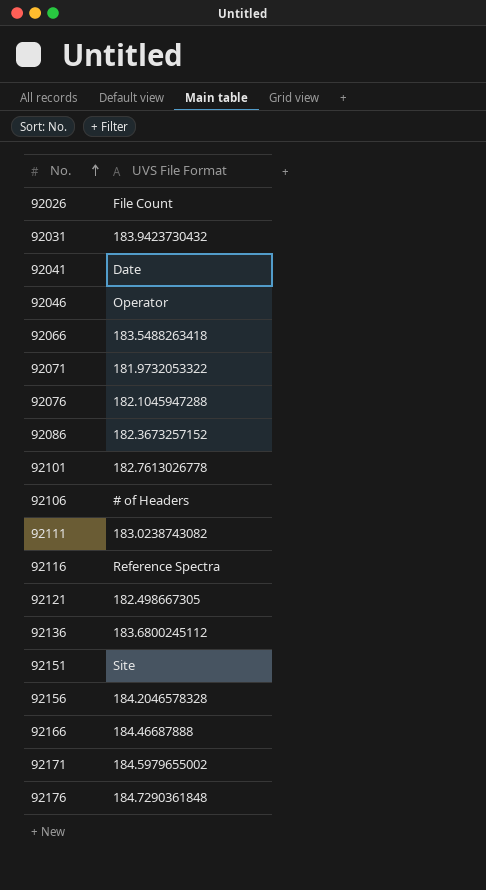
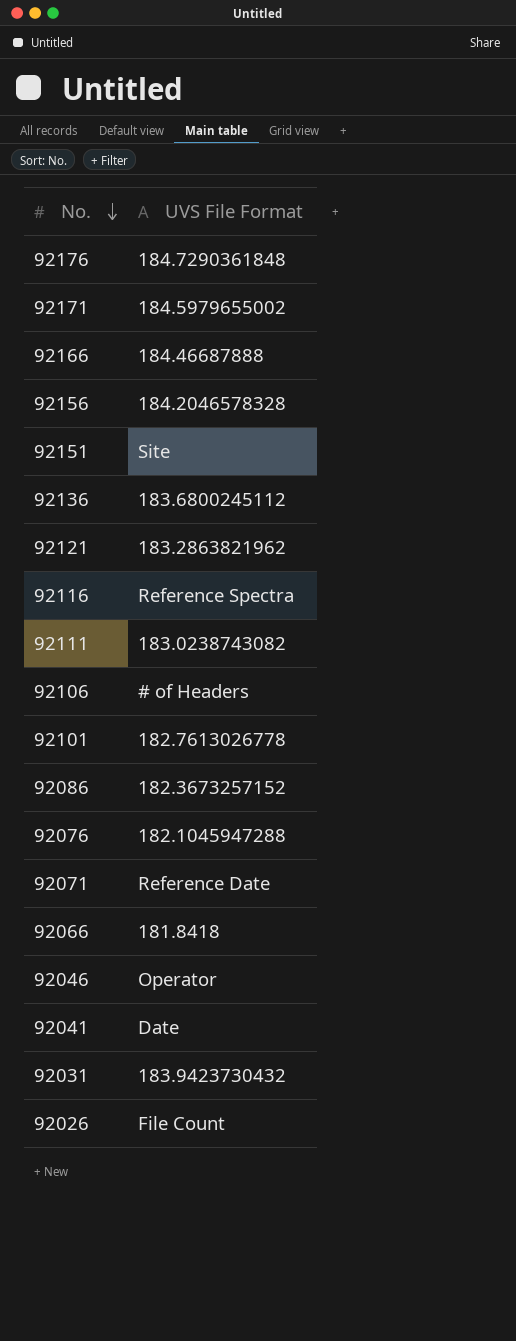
row order: No. ascending -> No. descending
92121 | UVS File Format: 182.498667305 -> 183.2863821962
92071 | UVS File Format: 181.9732053322 -> Reference Date
92066 | UVS File Format: 183.5488263418 -> 181.8418

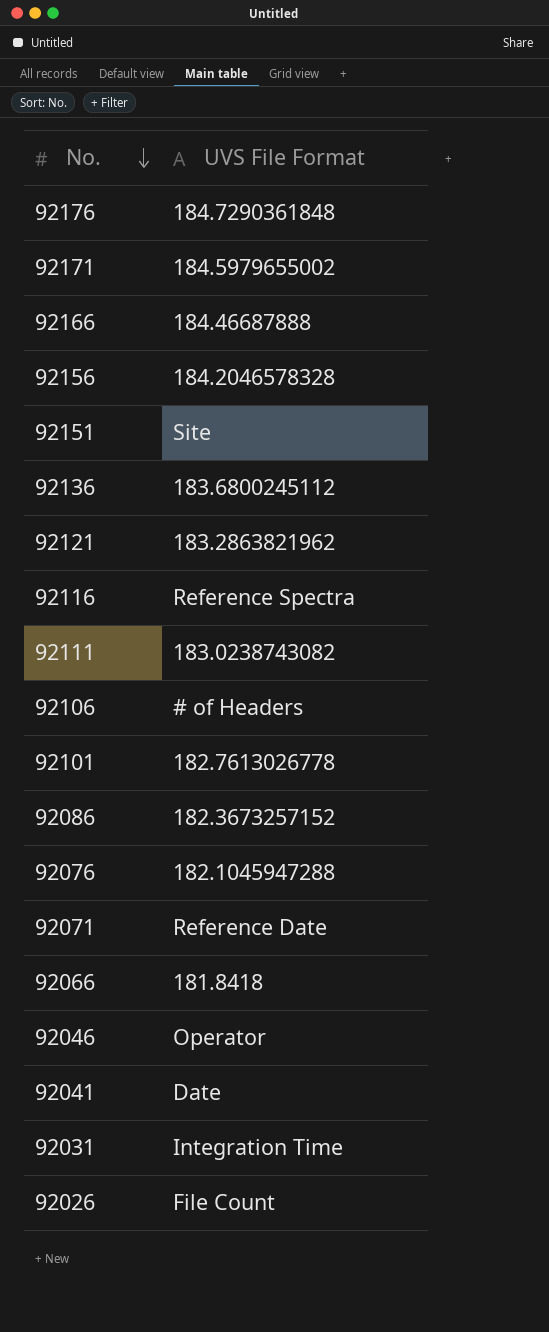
92031 | UVS File Format: 183.9423730432 -> Integration Time

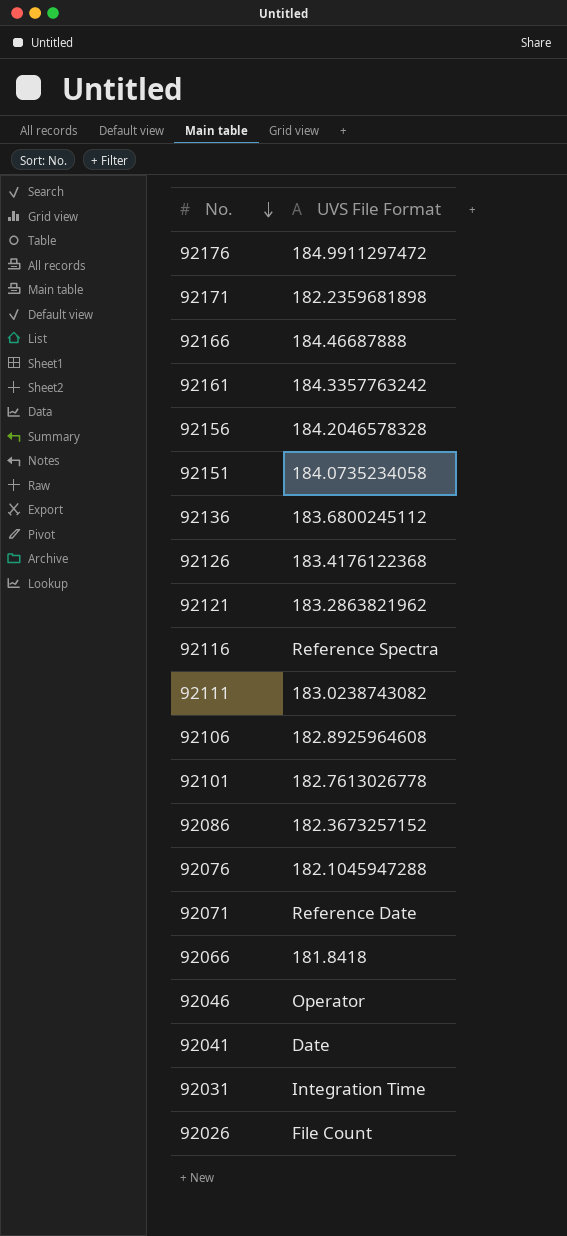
92176 | UVS File Format: 184.7290361848 -> 184.9911297472
92171 | UVS File Format: 184.5979655002 -> 182.2359681898
row 92161: none -> 184.3357763242
92151 | UVS File Format: Site -> 184.0735234058
row 92126: none -> 183.4176122368
92106 | UVS File Format: # of Headers -> 182.8925964608

